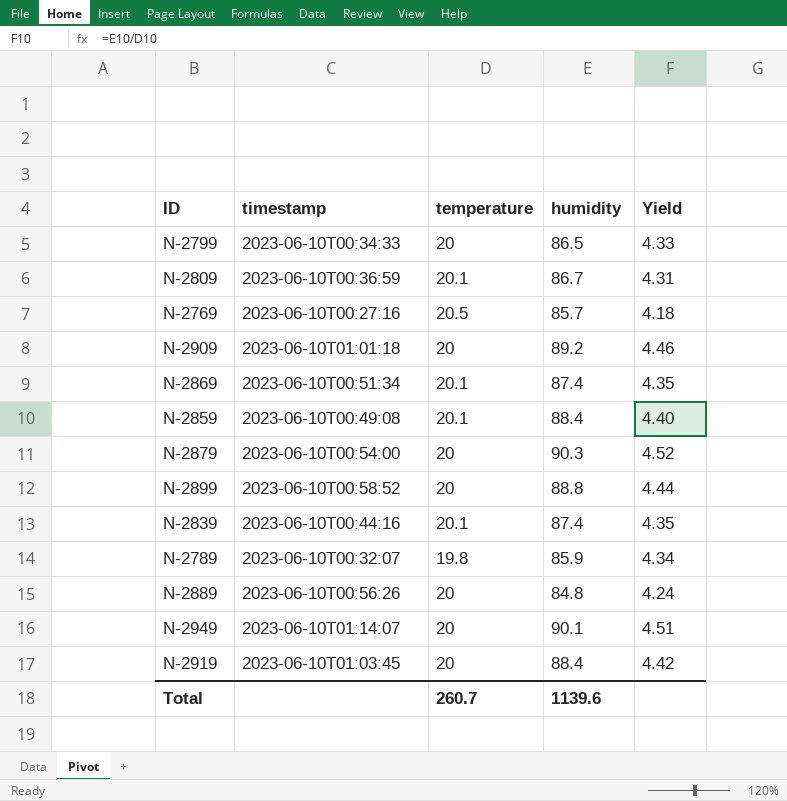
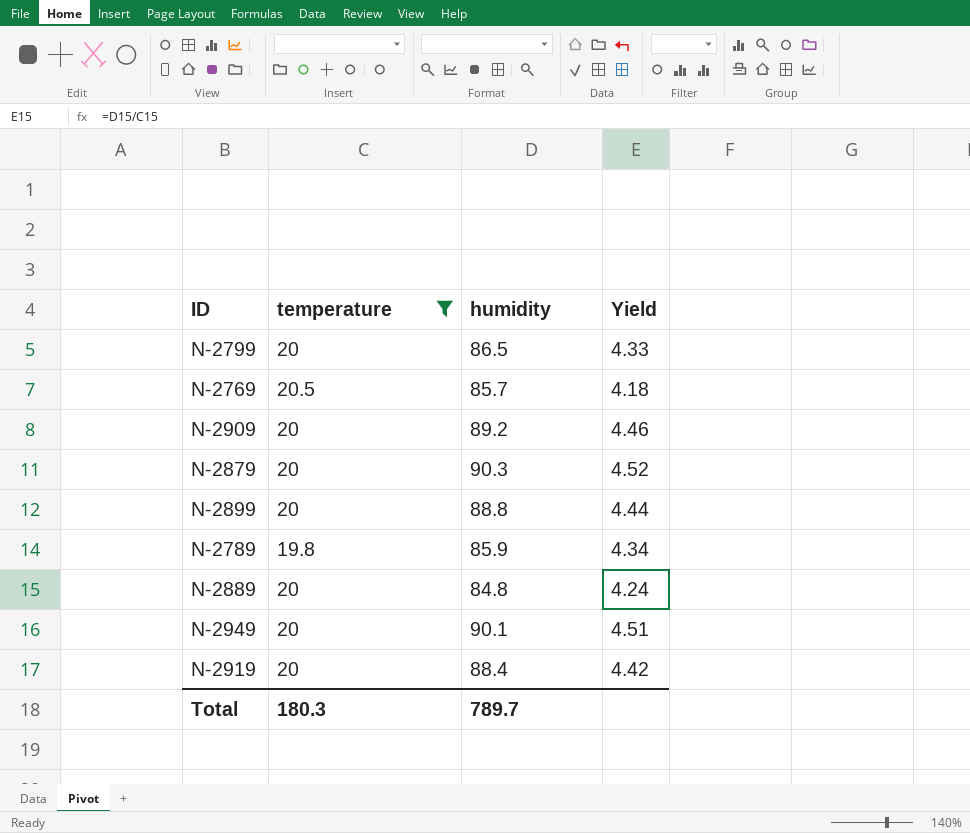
filter: none -> temperature != 20.1
column timestamp | position: 2 -> none
Total | temperature: 260.7 -> 180.3
Total | humidity: 1139.6 -> 789.7

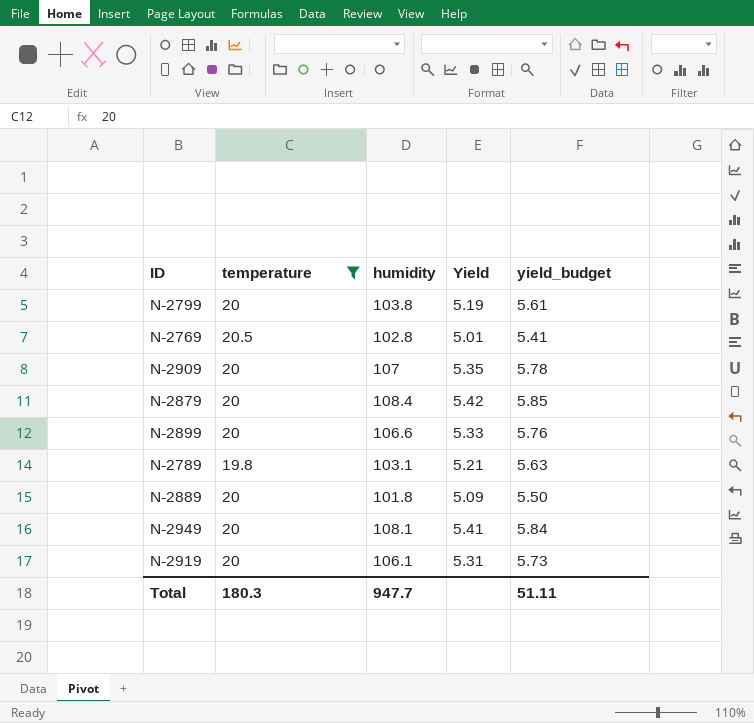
column yield_budget | formula: none -> [Yield] * 1.08
N-2799 | humidity: 86.5 -> 103.8
N-2799 | Yield: 4.33 -> 5.19
N-2769 | humidity: 85.7 -> 102.8
N-2769 | Yield: 4.18 -> 5.01
N-2909 | humidity: 89.2 -> 107
N-2909 | Yield: 4.46 -> 5.35
N-2879 | humidity: 90.3 -> 108.4
N-2879 | Yield: 4.52 -> 5.42
N-2899 | humidity: 88.8 -> 106.6
N-2899 | Yield: 4.44 -> 5.33
N-2789 | humidity: 85.9 -> 103.1
N-2789 | Yield: 4.34 -> 5.21
N-2889 | humidity: 84.8 -> 101.8
N-2889 | Yield: 4.24 -> 5.09
N-2949 | humidity: 90.1 -> 108.1
N-2949 | Yield: 4.51 -> 5.41
N-2919 | humidity: 88.4 -> 106.1
N-2919 | Yield: 4.42 -> 5.31
Total | humidity: 789.7 -> 947.7

